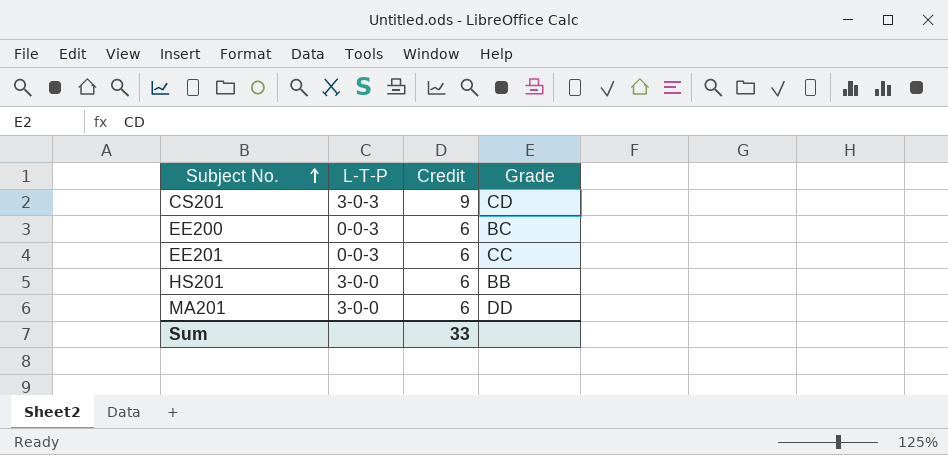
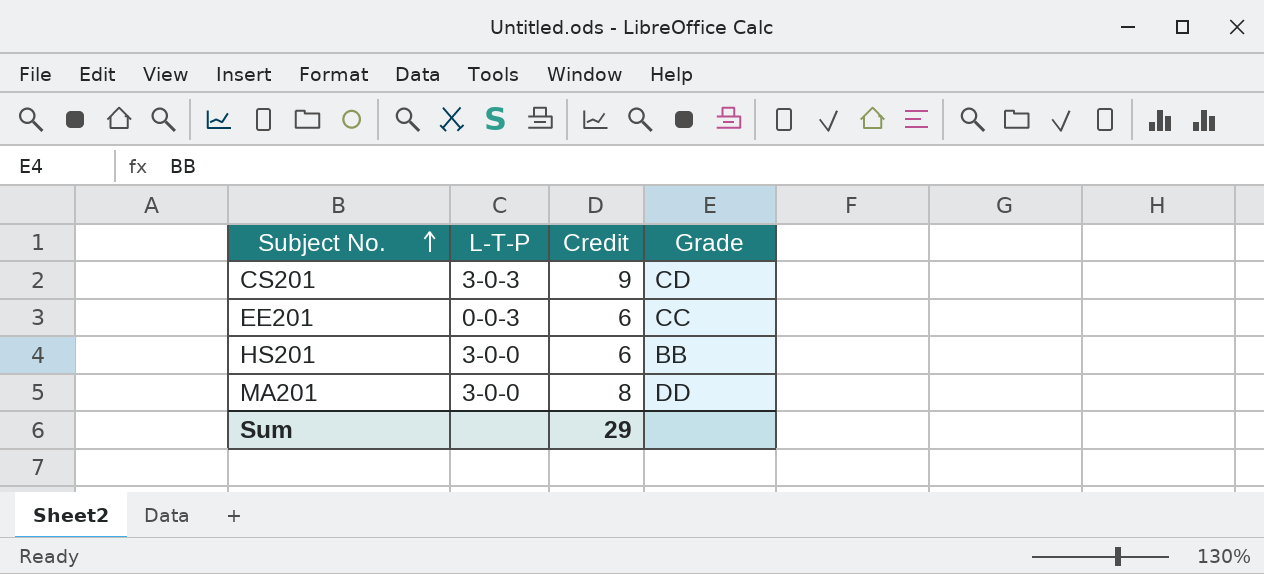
row EE200: 0-0-3 | 6 | BC -> none
MA201 | Credit: 6 -> 8
Sum | Credit: 33 -> 29

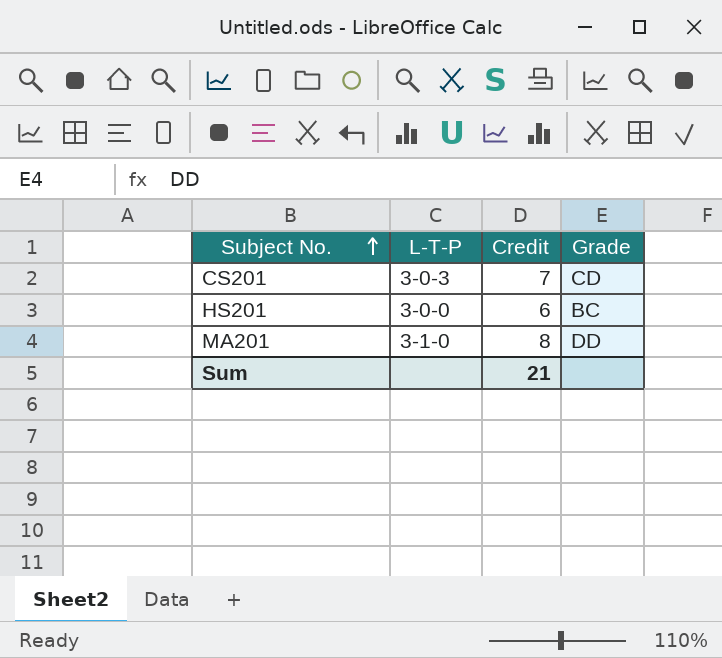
row EE201: 0-0-3 | 6 | CC -> none
CS201 | Credit: 9 -> 7
HS201 | Grade: BB -> BC
MA201 | L-T-P: 3-0-0 -> 3-1-0
Sum | Credit: 29 -> 21

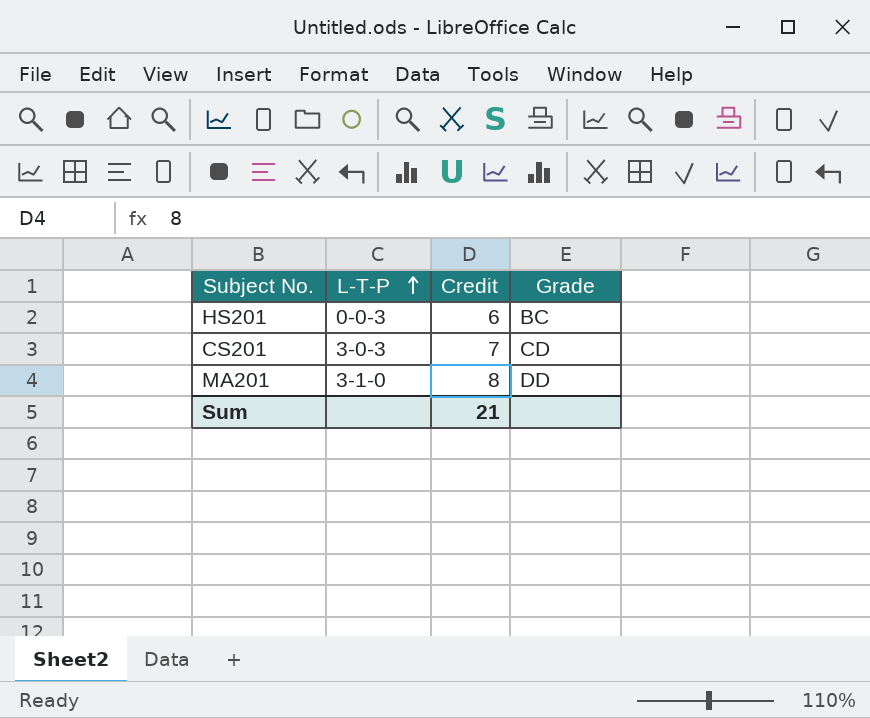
row order: Subject No. ascending -> L-T-P ascending
HS201 | L-T-P: 3-0-0 -> 0-0-3

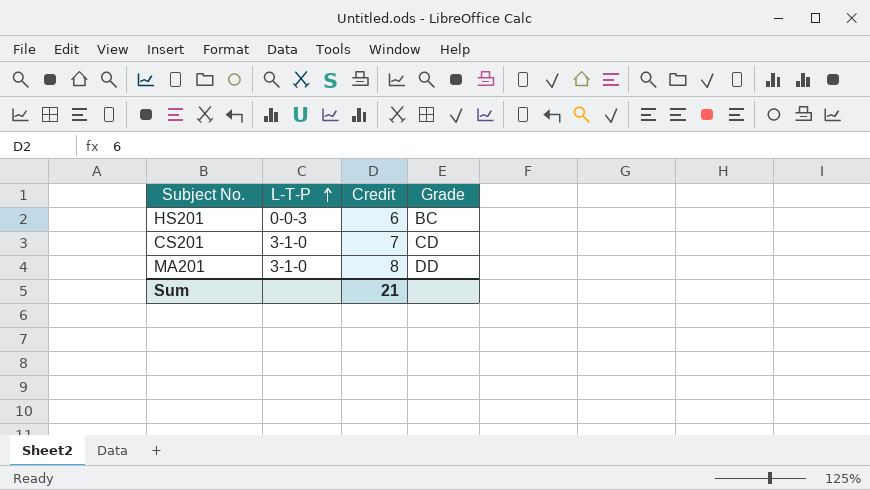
CS201 | L-T-P: 3-0-3 -> 3-1-0

